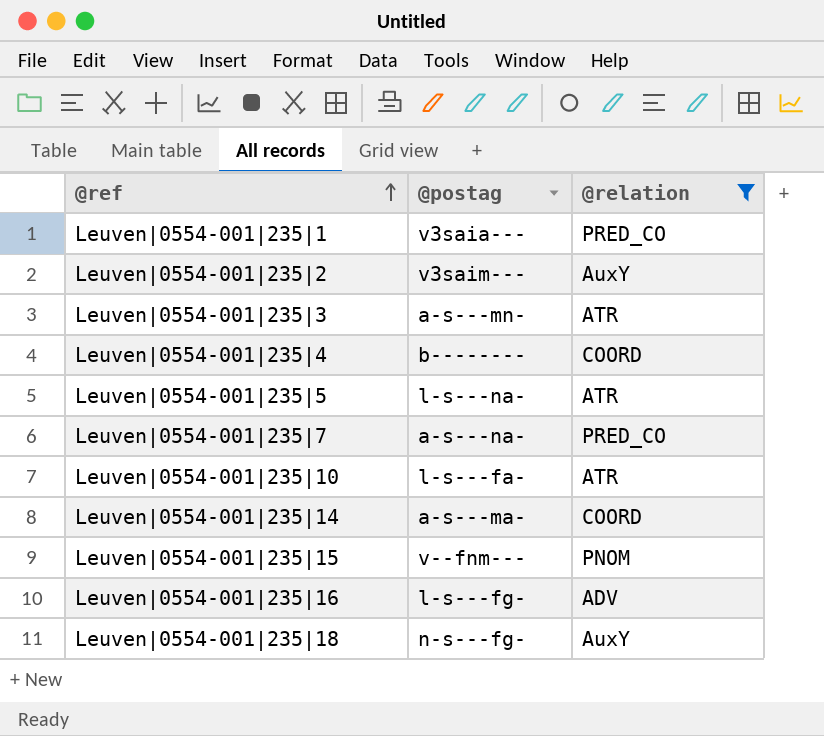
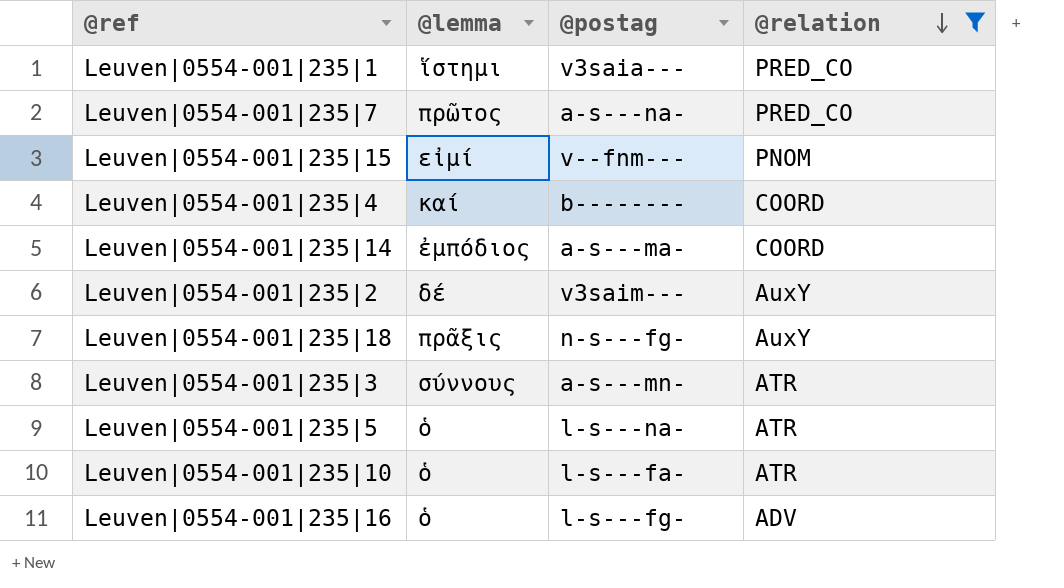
row order: @ref ascending -> @relation descending
column @lemma | position: none -> 2

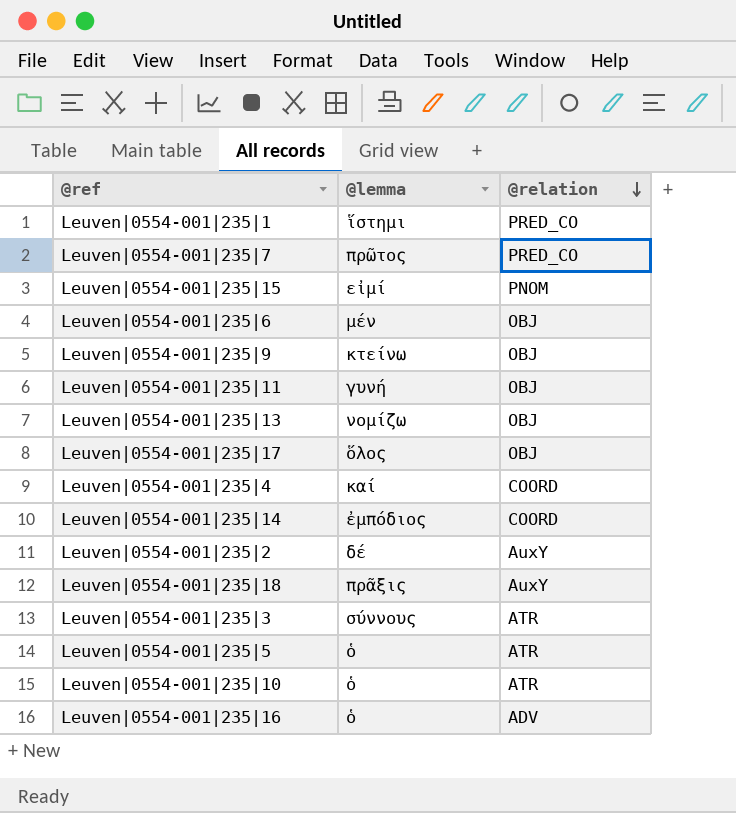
filter: @relation != OBJ -> none
column @postag | position: 3 -> none

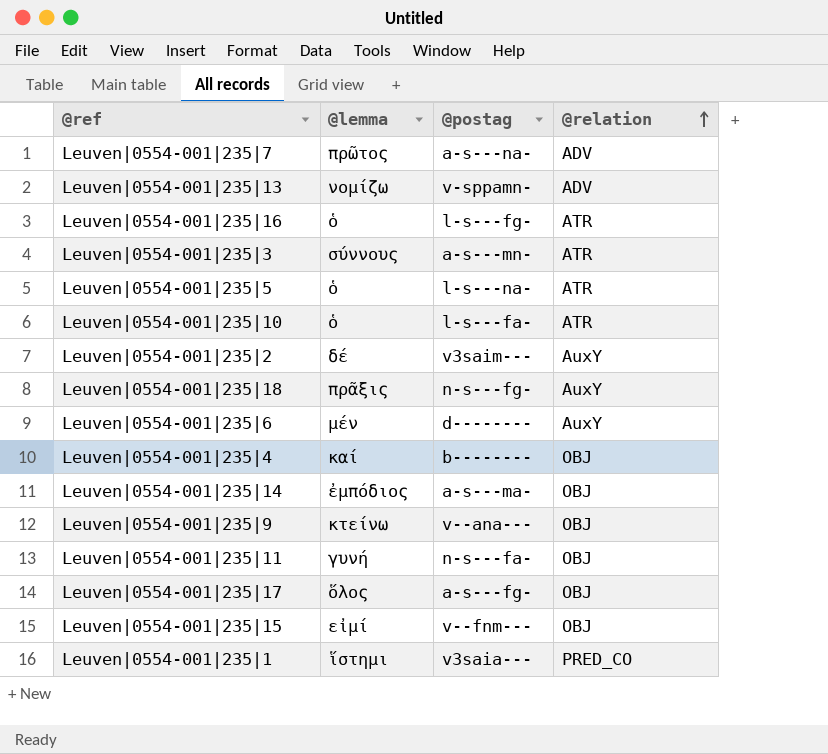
row order: @relation descending -> @relation ascending
column @postag | position: none -> 3
Leuven|0554-001|235|7 | @relation: PRED_CO -> ADV
Leuven|0554-001|235|13 | @relation: OBJ -> ADV
Leuven|0554-001|235|16 | @relation: ADV -> ATR
Leuven|0554-001|235|6 | @relation: OBJ -> AuxY
Leuven|0554-001|235|4 | @relation: COORD -> OBJ
Leuven|0554-001|235|14 | @relation: COORD -> OBJ
Leuven|0554-001|235|15 | @relation: PNOM -> OBJ

